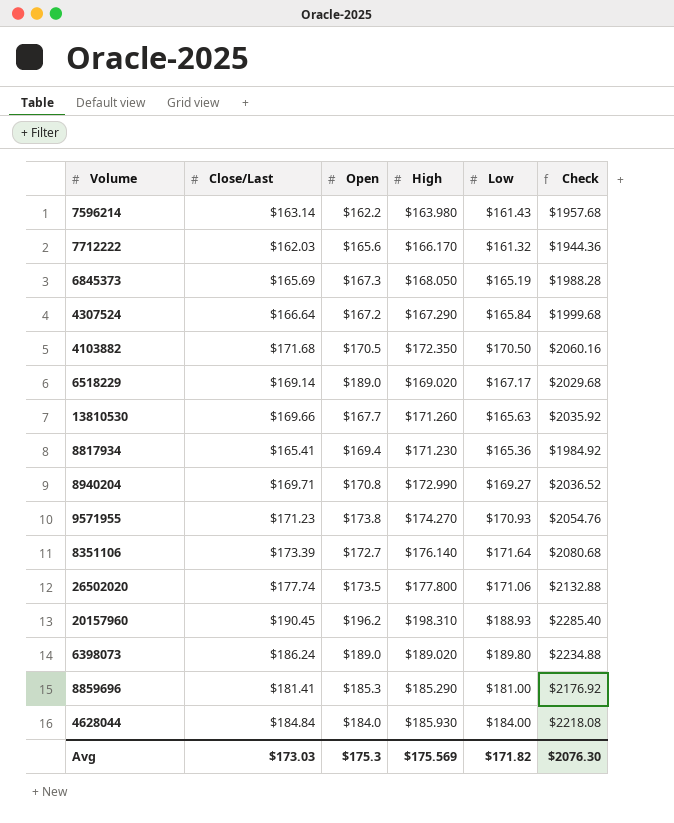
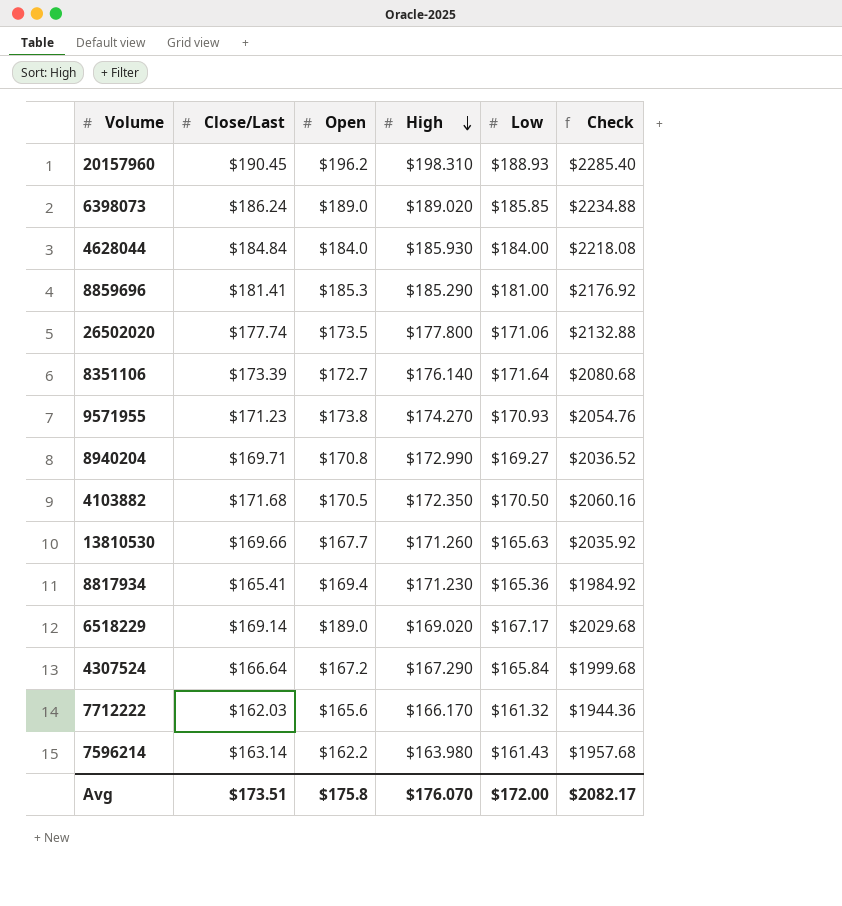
row order: none -> High descending
row 6845373: $165.69 | $167.3 | $168.050 | $165.19 | $1988.28 -> none
6398073 | Low: $189.80 -> $185.85
Avg | Close/Last: $173.03 -> $173.51
Avg | Open: $175.3 -> $175.8
Avg | High: $175.569 -> $176.070
Avg | Low: $171.82 -> $172.00
Avg | Check: $2076.30 -> $2082.17

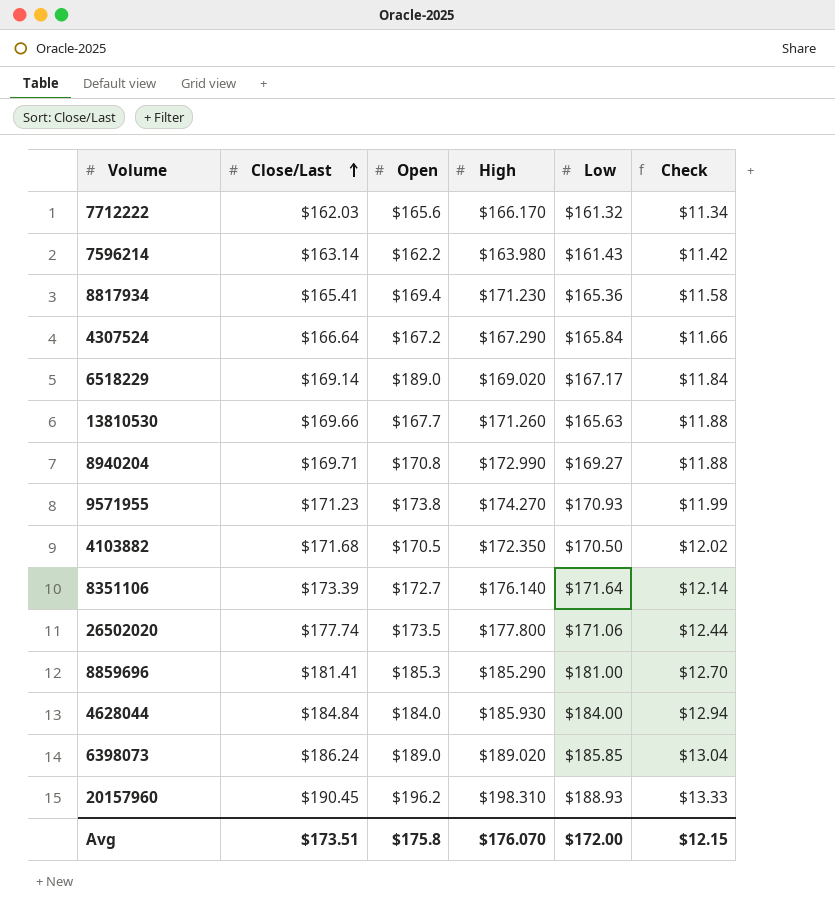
row order: High descending -> Close/Last ascending
column Check | formula: [Close/Last] * 12 -> [Close/Last] * 0.07
Avg | Check: $2082.17 -> $12.15

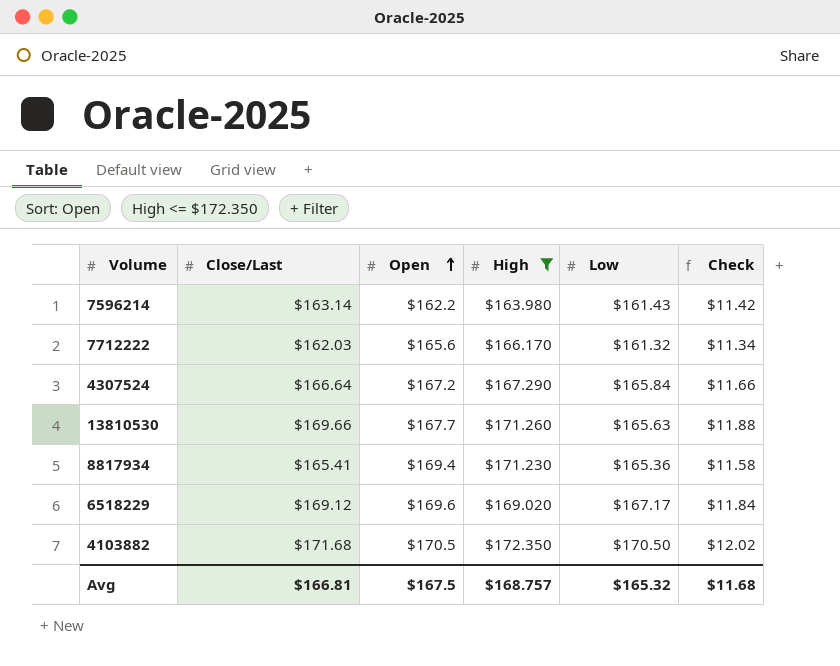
filter: none -> High <= $172.350
row order: Close/Last ascending -> Open ascending
6518229 | Close/Last: $169.14 -> $169.12
6518229 | Open: $189.0 -> $169.6
Avg | Close/Last: $173.51 -> $166.81
Avg | Open: $175.8 -> $167.5
Avg | High: $176.070 -> $168.757
Avg | Low: $172.00 -> $165.32
Avg | Check: $12.15 -> $11.68

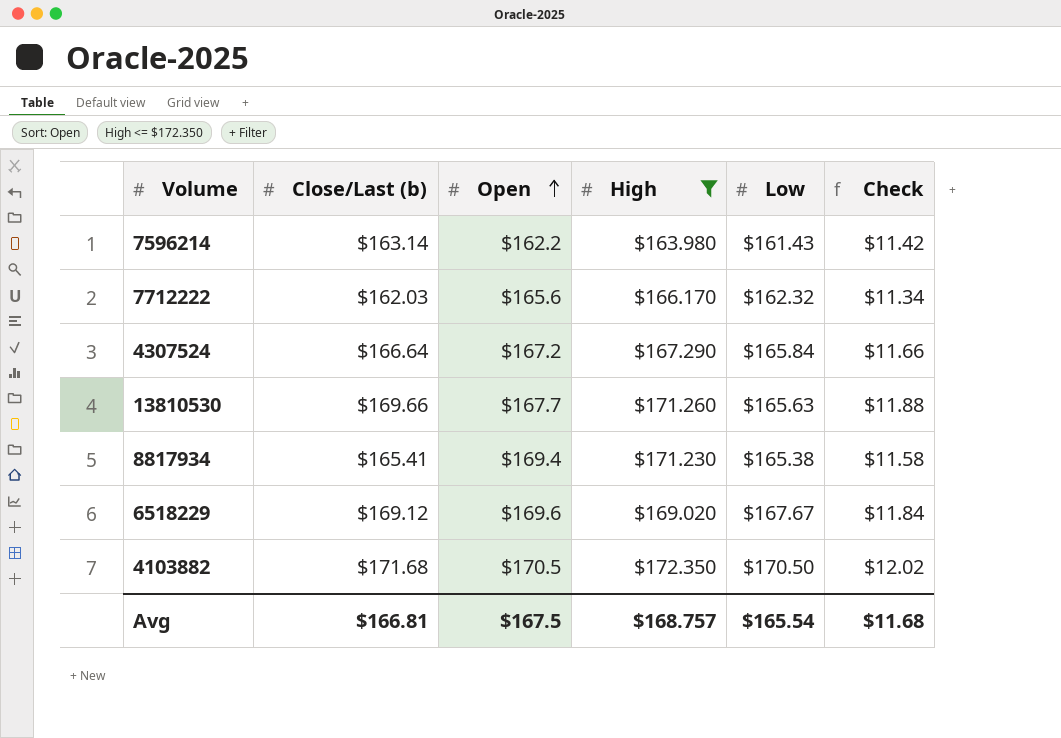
column name: Close/Last -> Close/Last (b)
7712222 | Low: $161.32 -> $162.32
8817934 | Low: $165.36 -> $165.38
6518229 | Low: $167.17 -> $167.67
Avg | Low: $165.32 -> $165.54

